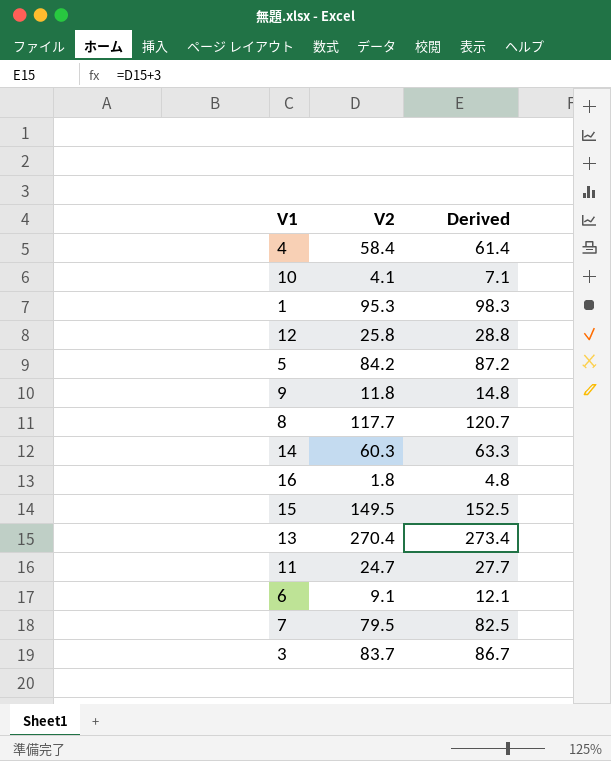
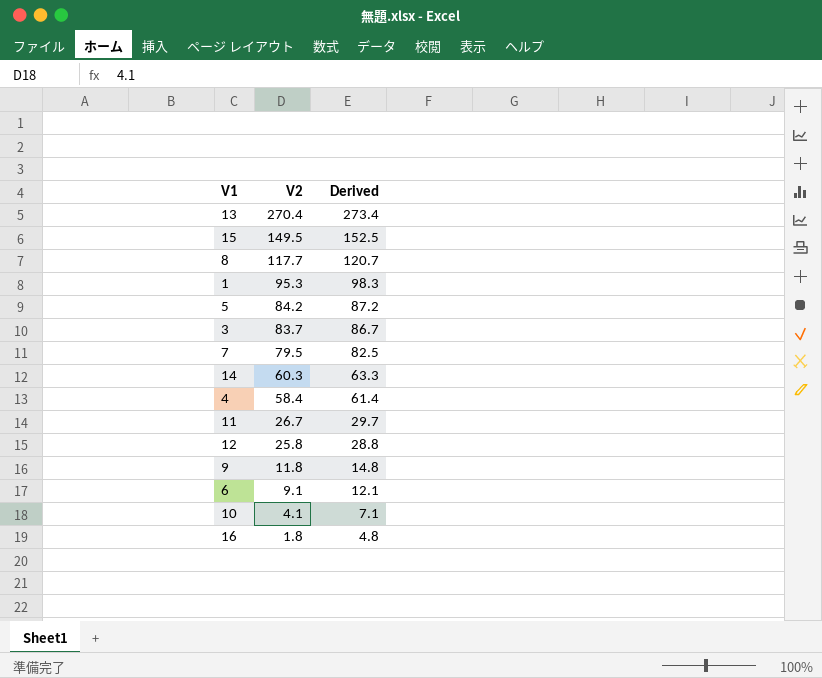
row order: none -> V2 descending
11 | V2: 24.7 -> 26.7
11 | Derived: 27.7 -> 29.7

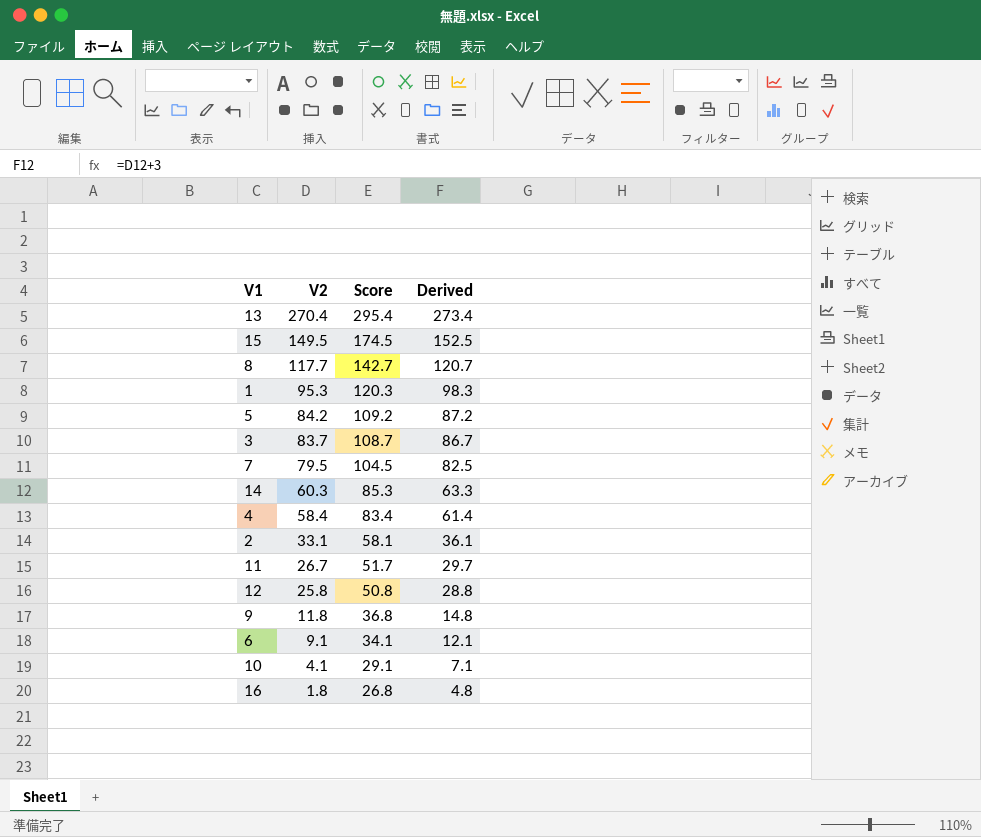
column Score | formula: none -> [V2] + 25
row 2: none -> 33.1 | 58.1 | 36.1

